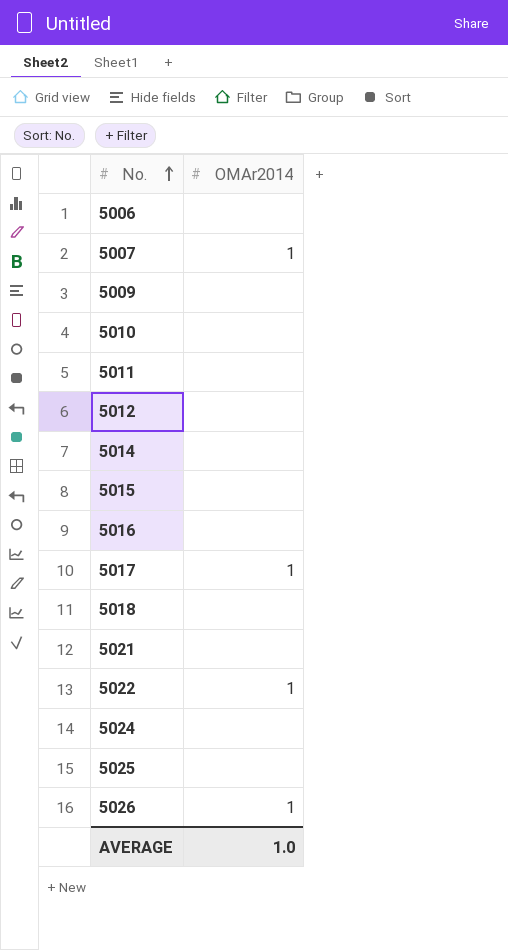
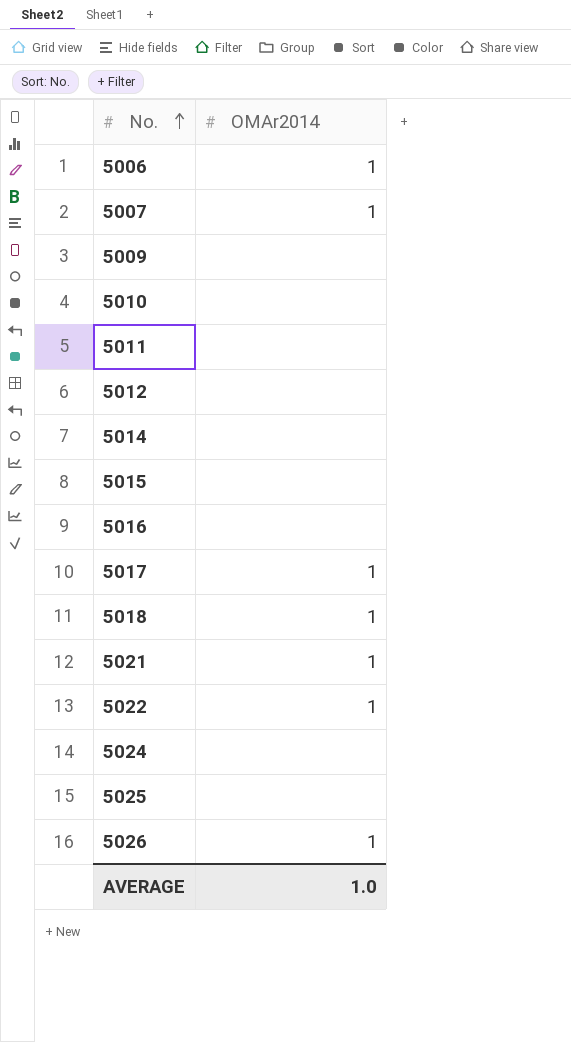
5006 | OMAr2014: none -> 1
5018 | OMAr2014: none -> 1
5021 | OMAr2014: none -> 1

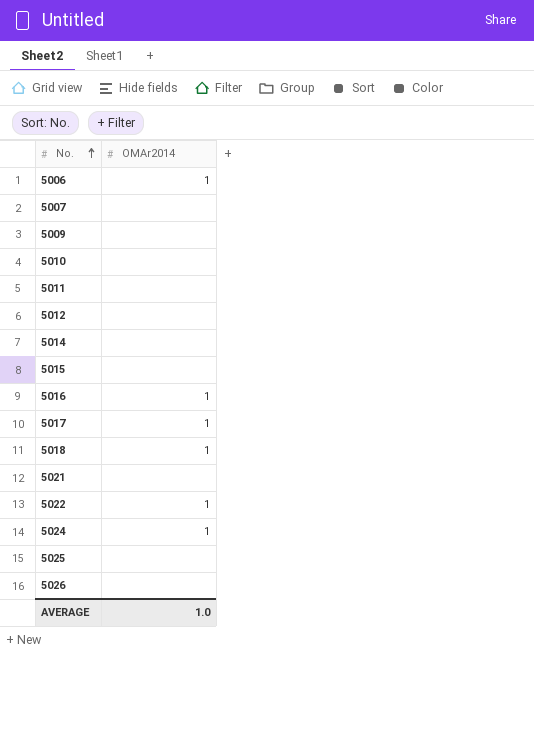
5007 | OMAr2014: 1 -> none
5016 | OMAr2014: none -> 1
5021 | OMAr2014: 1 -> none
5024 | OMAr2014: none -> 1
5026 | OMAr2014: 1 -> none

